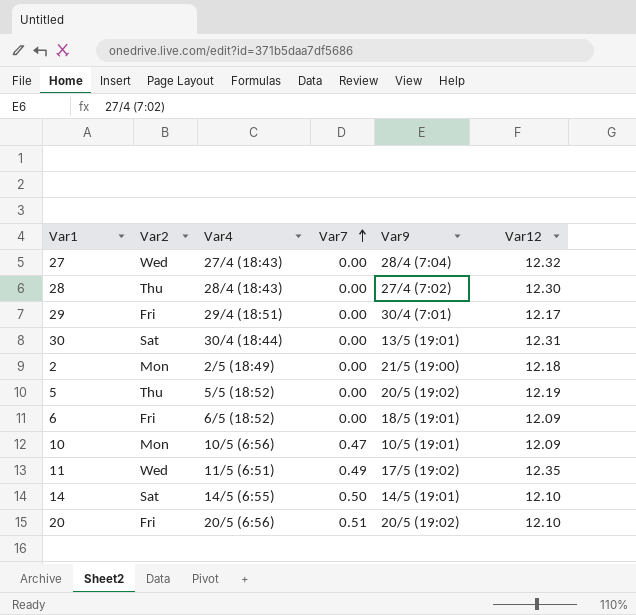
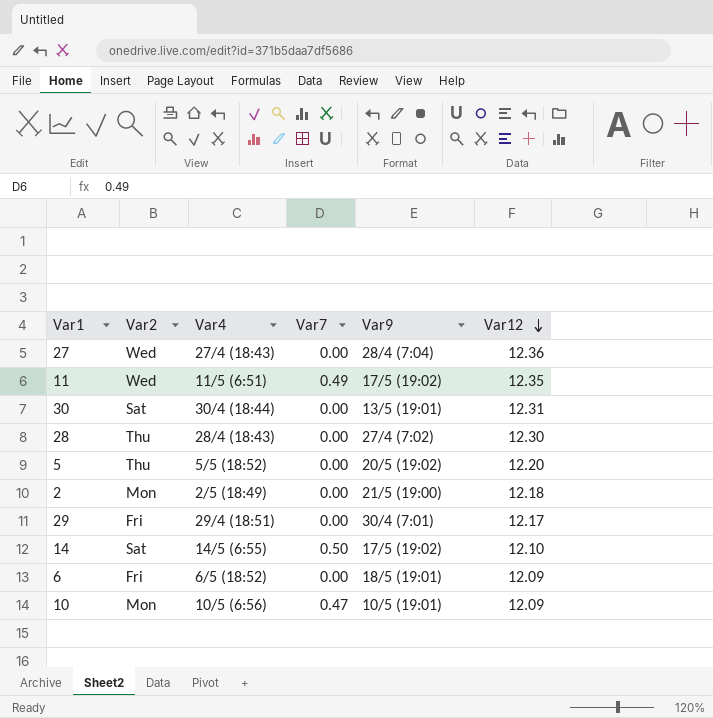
row order: Var7 ascending -> Var12 descending
row 20: Fri | 20/5 (6:56) | 0.51 | 20/5 (19:02) | 12.10 -> none
27 | Var12: 12.32 -> 12.36
5 | Var12: 12.19 -> 12.20
14 | Var9: 14/5 (19:01) -> 17/5 (19:02)

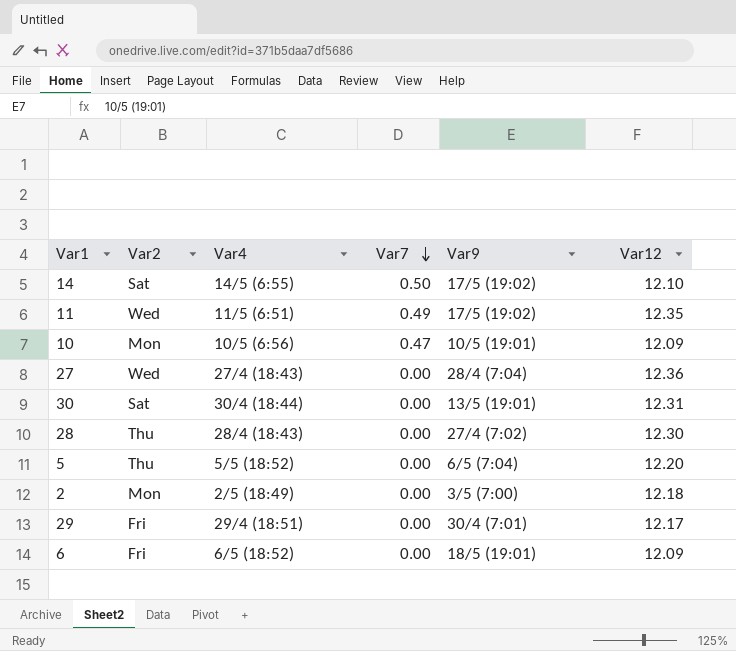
row order: Var12 descending -> Var7 descending
5 | Var9: 20/5 (19:02) -> 6/5 (7:04)
2 | Var9: 21/5 (19:00) -> 3/5 (7:00)

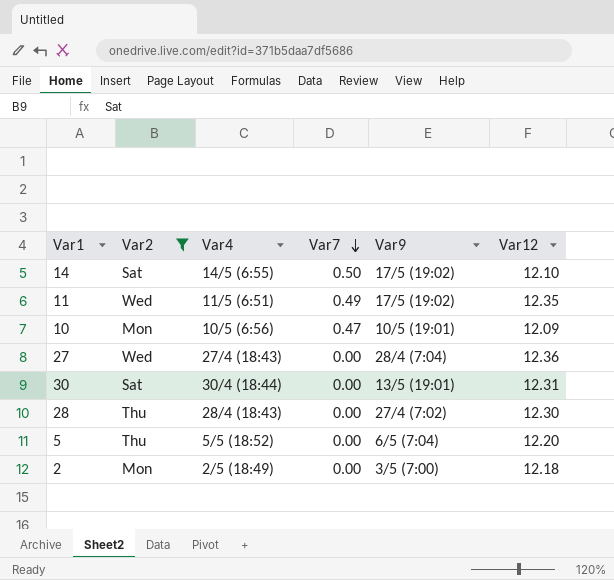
filter: none -> Var2 != Fri

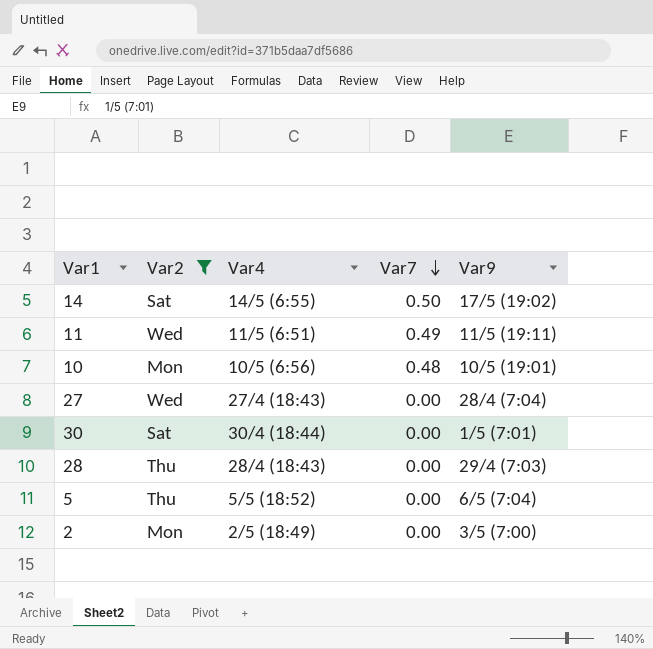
column Var12 | position: 6 -> none
11 | Var9: 17/5 (19:02) -> 11/5 (19:11)
10 | Var7: 0.47 -> 0.48
30 | Var9: 13/5 (19:01) -> 1/5 (7:01)
28 | Var9: 27/4 (7:02) -> 29/4 (7:03)

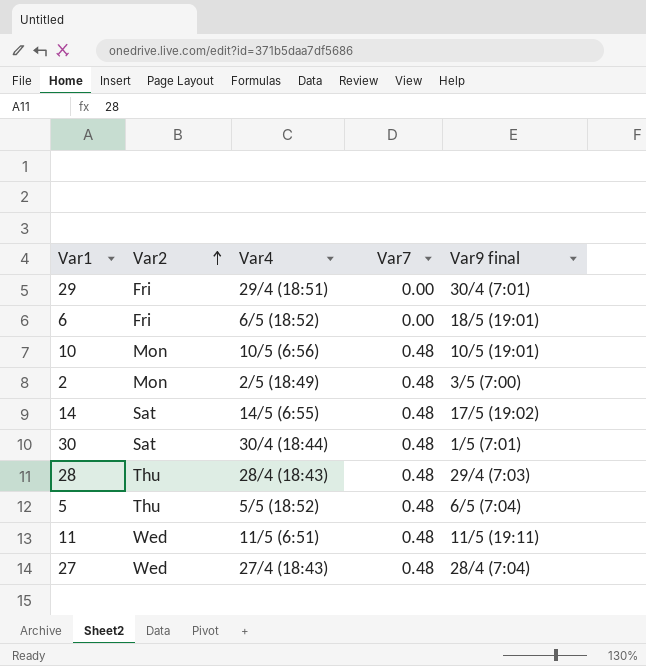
filter: Var2 != Fri -> none
row order: Var7 descending -> Var2 ascending
column name: Var9 -> Var9 final
2 | Var7: 0.00 -> 0.48
14 | Var7: 0.50 -> 0.48
30 | Var7: 0.00 -> 0.48
28 | Var7: 0.00 -> 0.48
5 | Var7: 0.00 -> 0.48
11 | Var7: 0.49 -> 0.48
27 | Var7: 0.00 -> 0.48

